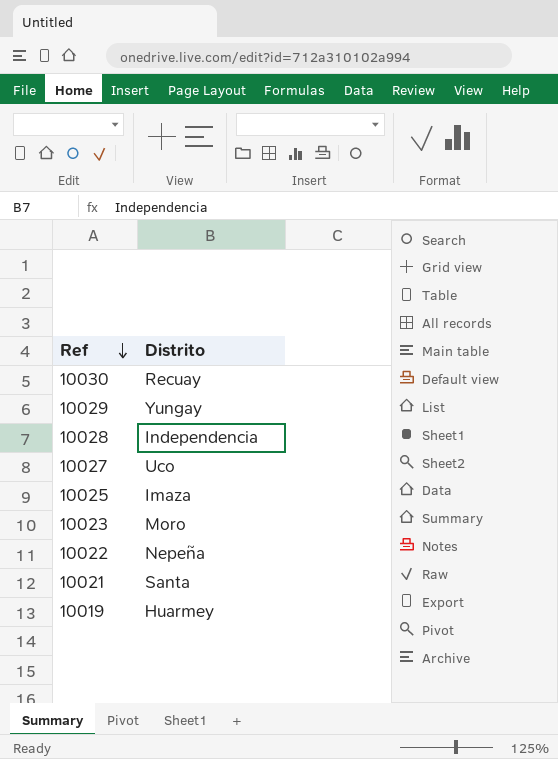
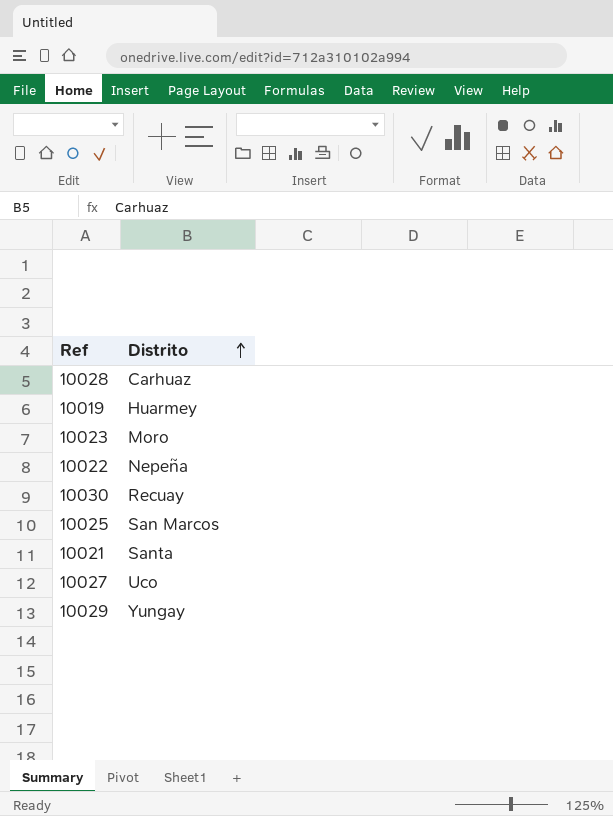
row order: Ref descending -> Distrito ascending
10028 | Distrito: Independencia -> Carhuaz
10025 | Distrito: Imaza -> San Marcos

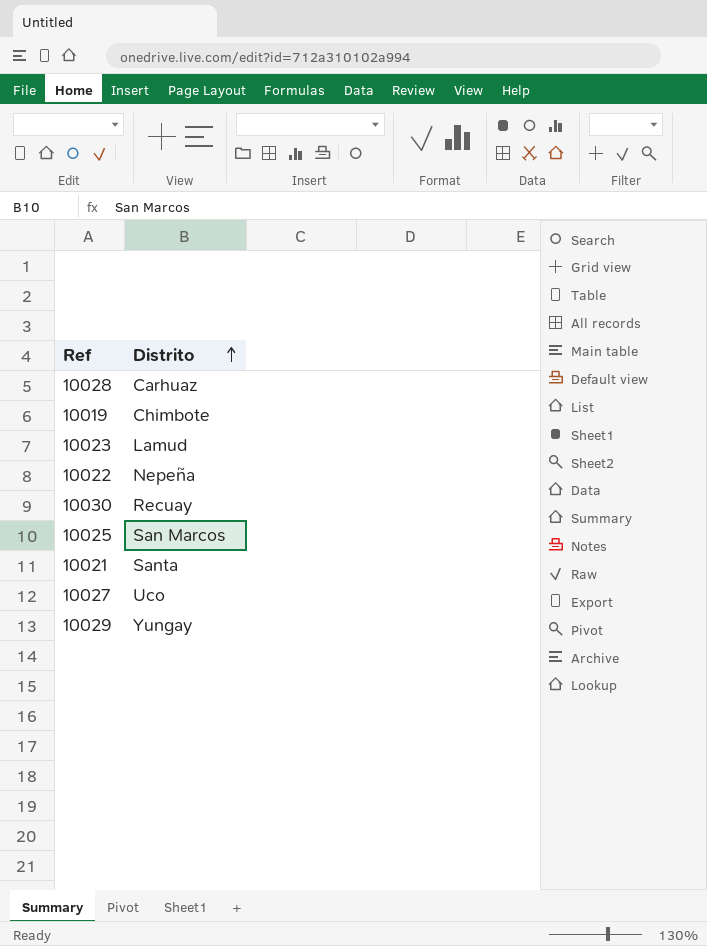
10019 | Distrito: Huarmey -> Chimbote
10023 | Distrito: Moro -> Lamud

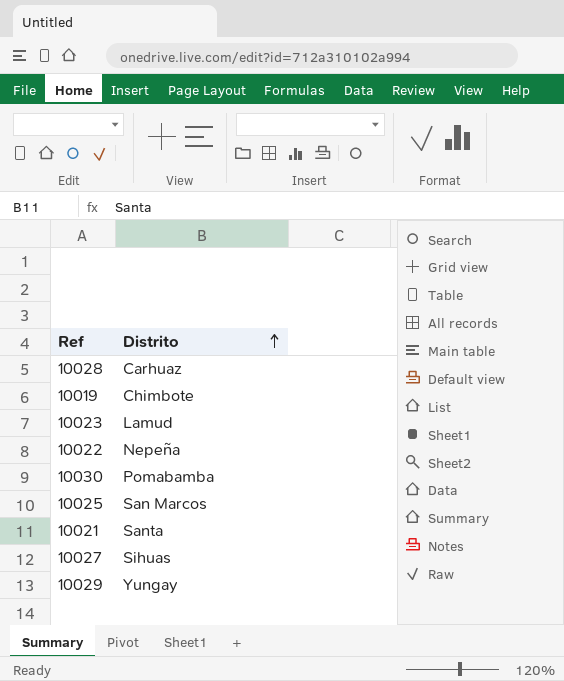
10030 | Distrito: Recuay -> Pomabamba
10027 | Distrito: Uco -> Sihuas

